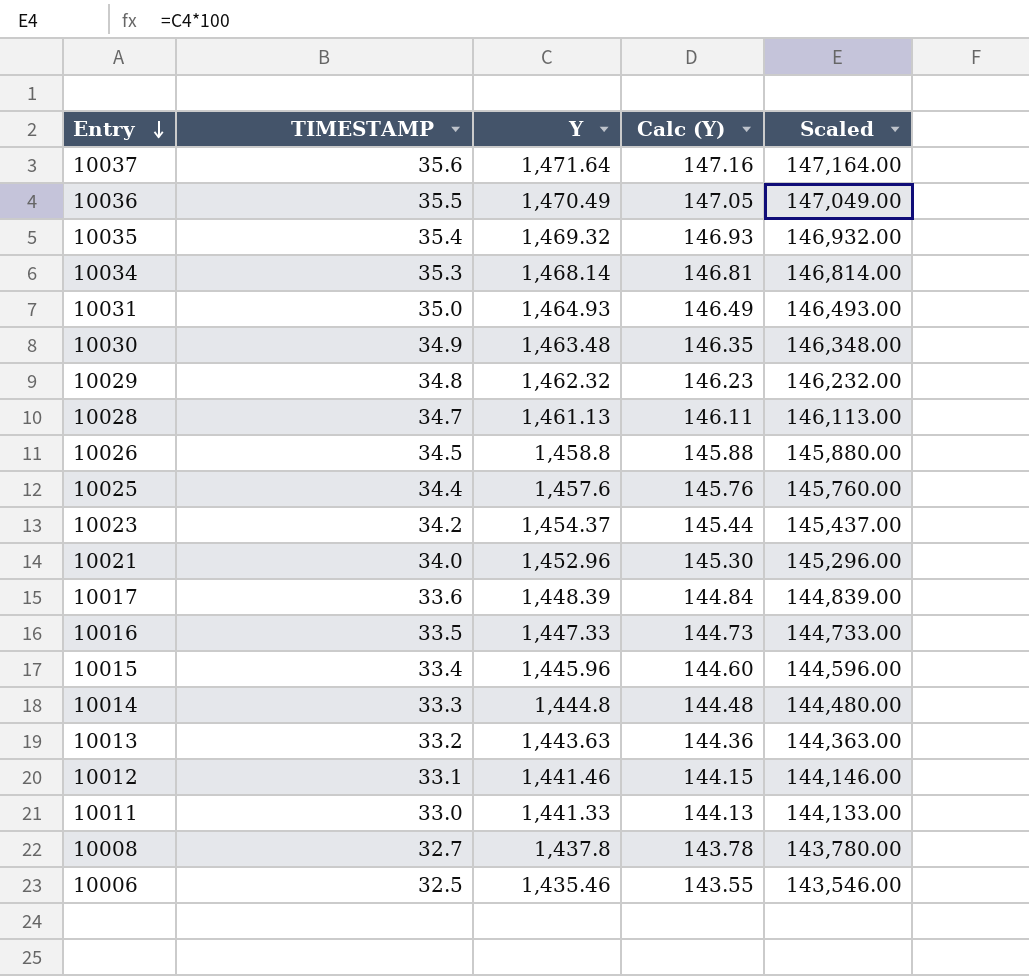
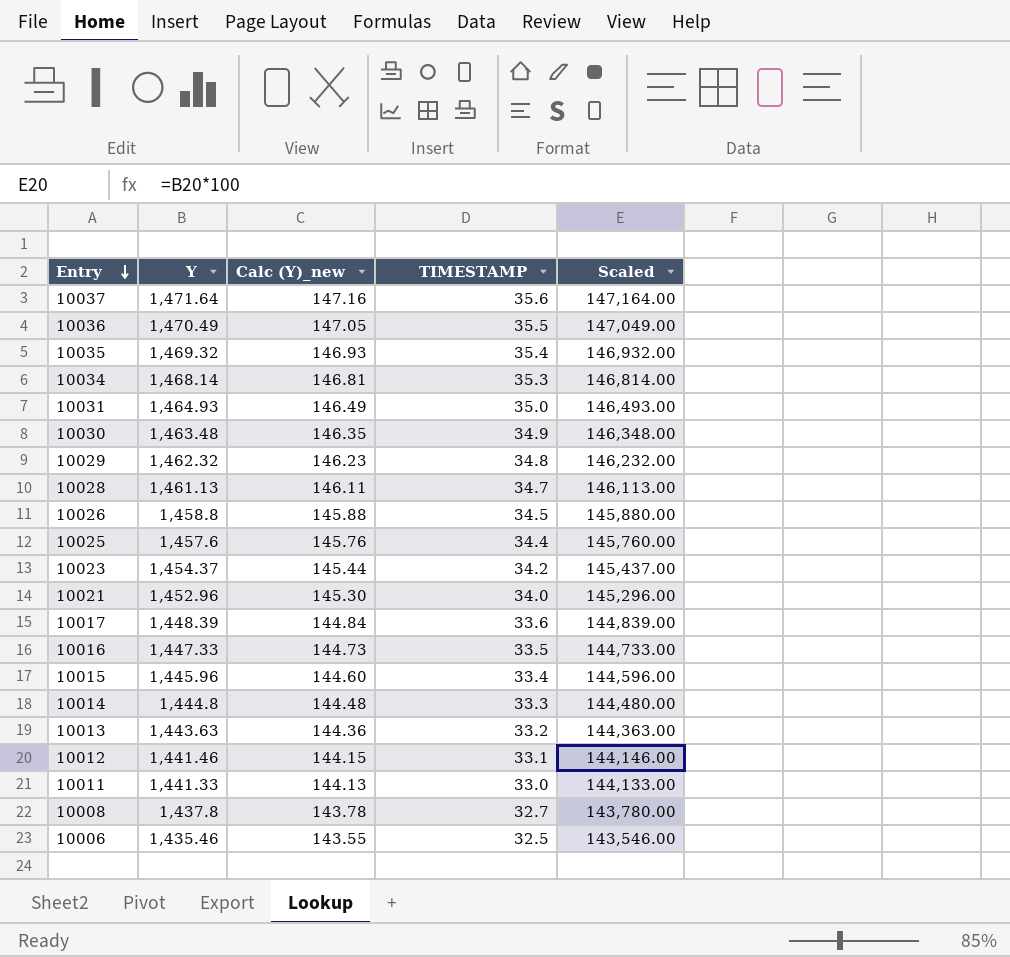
column name: Calc (Y) -> Calc (Y)_new
column TIMESTAMP | position: 2 -> 4

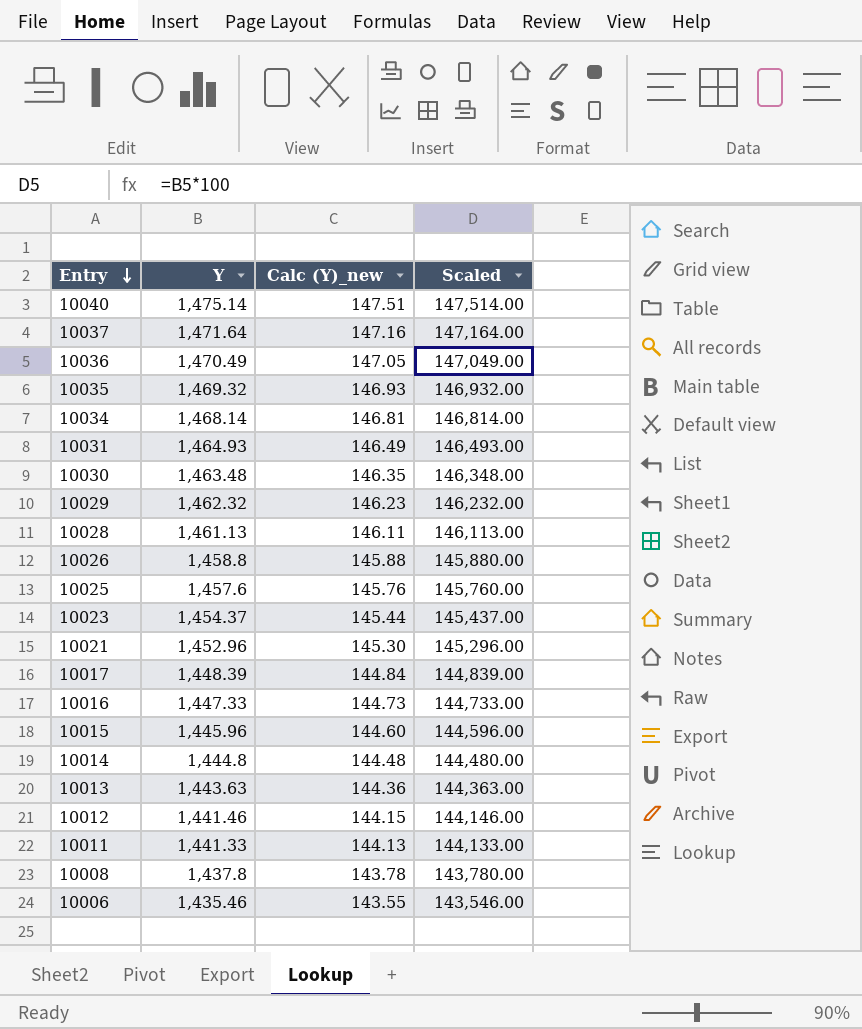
column TIMESTAMP | position: 4 -> none
row 10040: none -> 1,475.14 | 147.51 | 147,514.00

